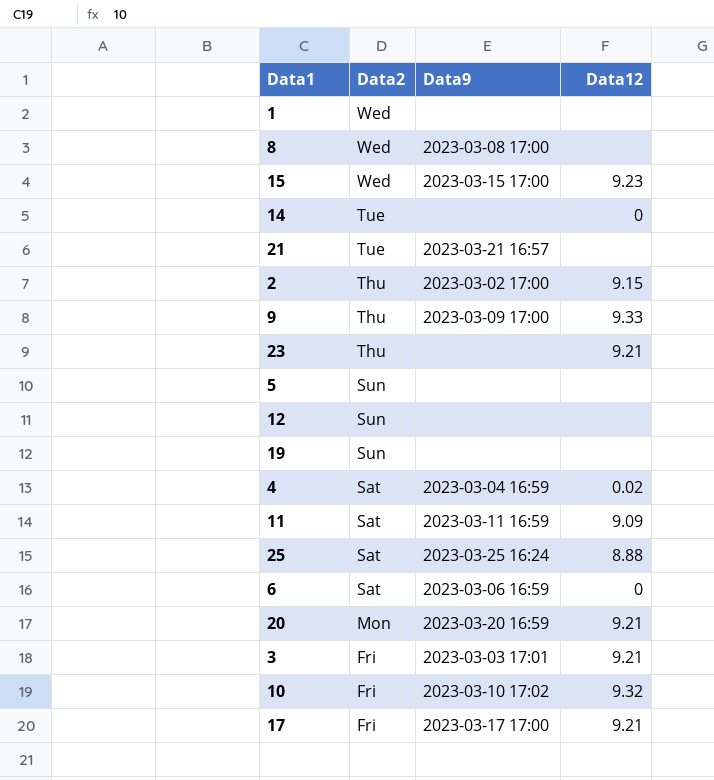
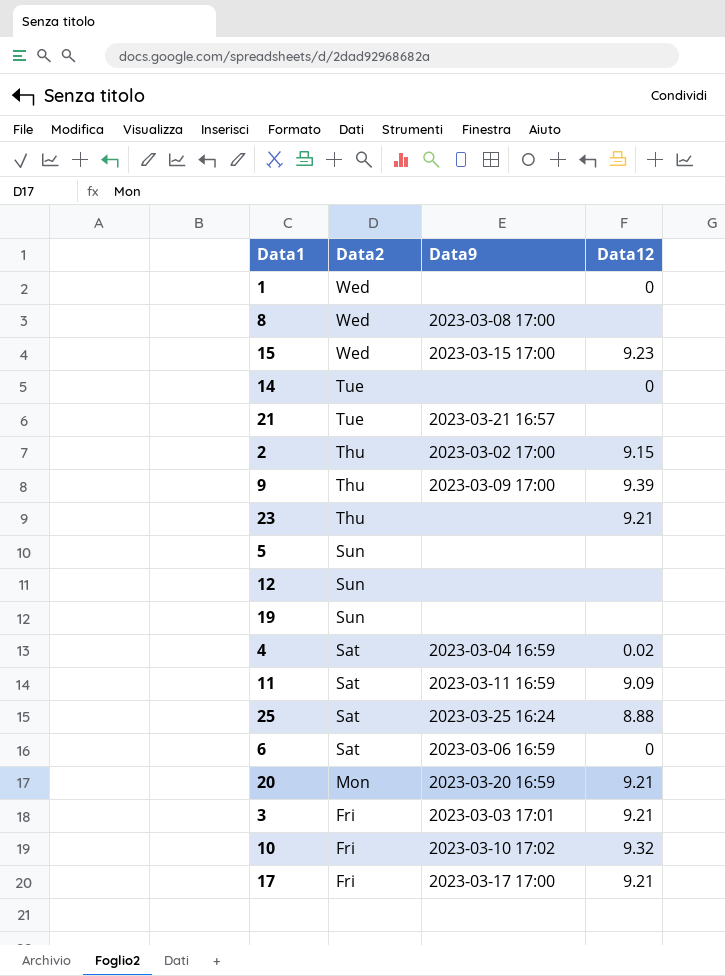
1 | Data12: none -> 0
9 | Data12: 9.33 -> 9.39

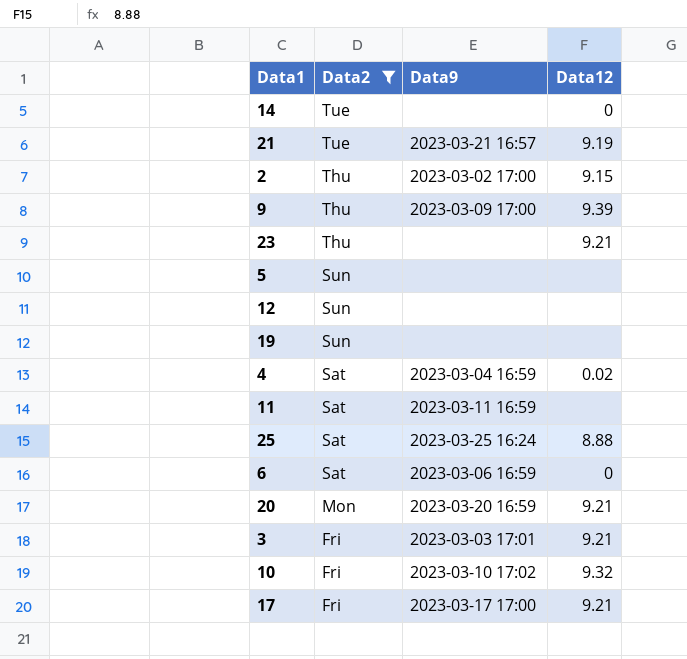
filter: none -> Data2 != Wed
21 | Data12: none -> 9.19
11 | Data12: 9.09 -> none

